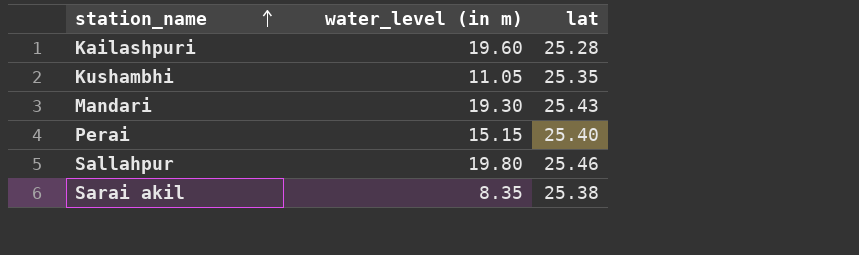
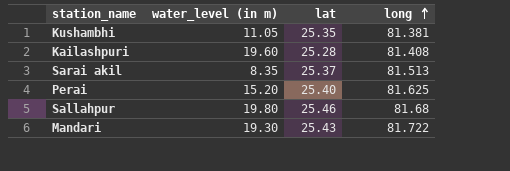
row order: station_name ascending -> long ascending
column long | position: none -> 4
Sarai akil | lat: 25.38 -> 25.37
Perai | water_level (in m): 15.15 -> 15.20

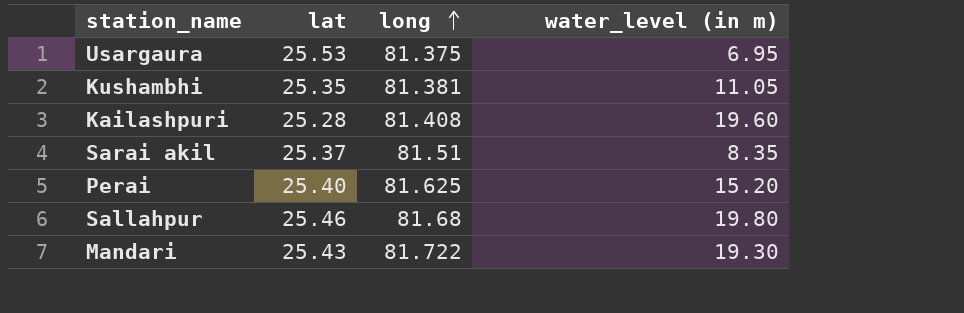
column water_level (in m) | position: 2 -> 4
row Usargaura: none -> 25.53 | 81.375 | 6.95
Sarai akil | long: 81.513 -> 81.51

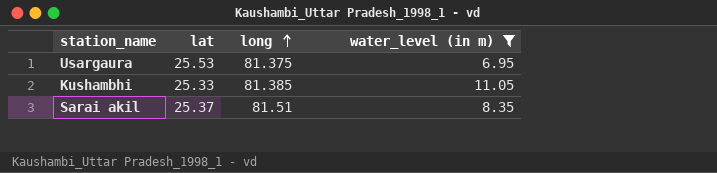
filter: none -> water_level (in m) <= 11.05
Kushambhi | lat: 25.35 -> 25.33
Kushambhi | long: 81.381 -> 81.385

